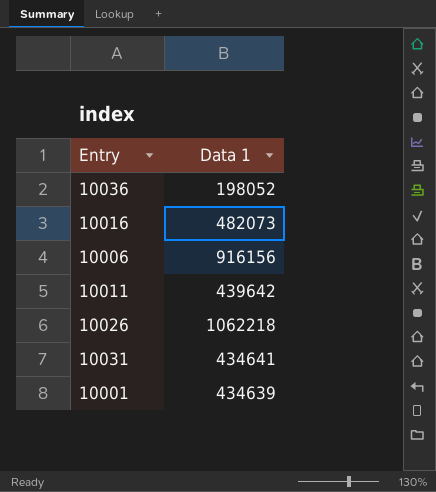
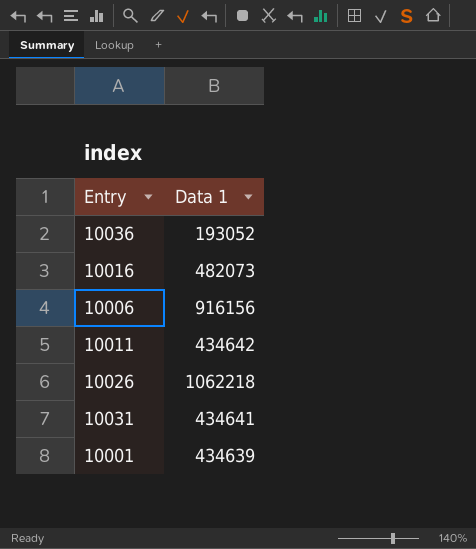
10036 | Data 1: 198052 -> 193052
10011 | Data 1: 439642 -> 434642

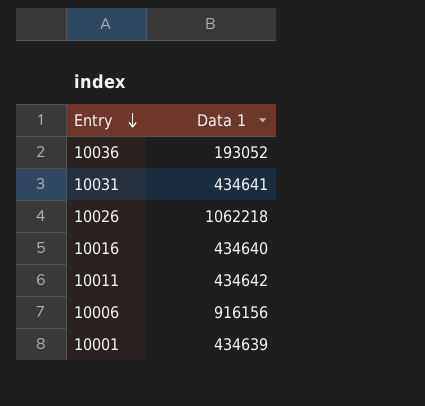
row order: none -> Entry descending
10016 | Data 1: 482073 -> 434640

